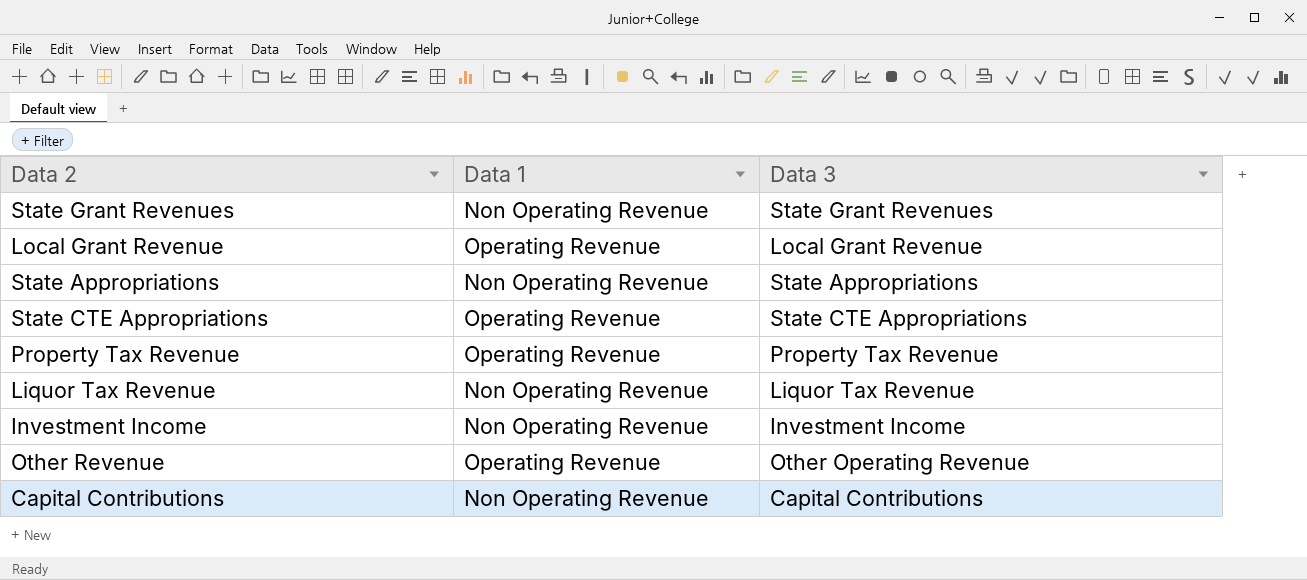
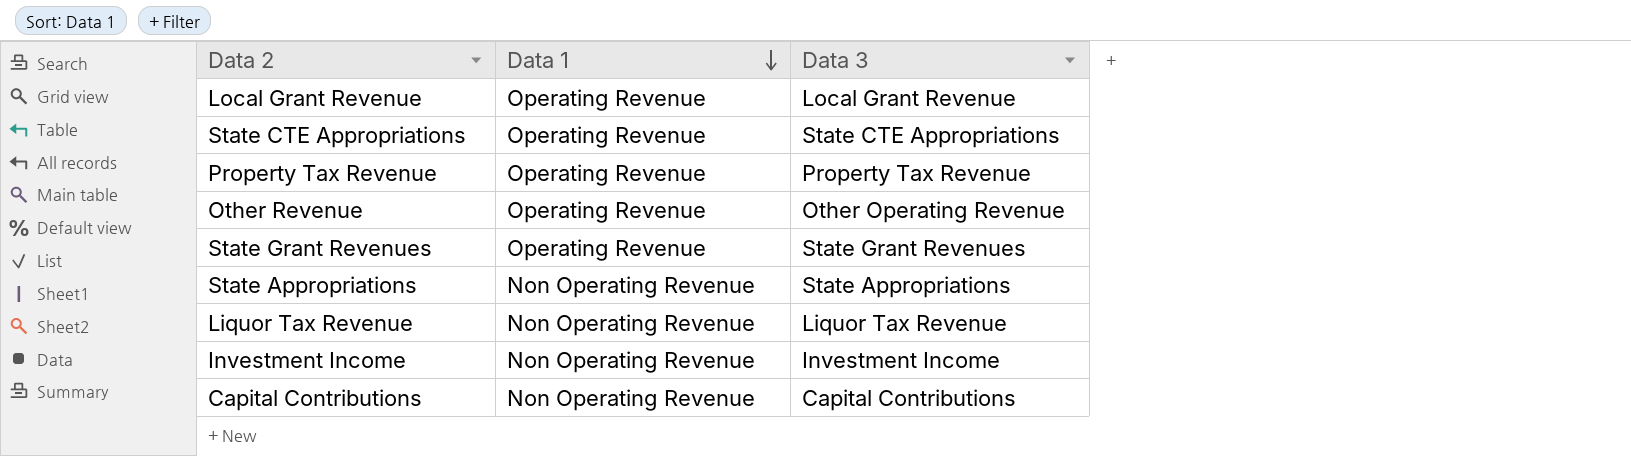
row order: none -> Data 1 descending
State Grant Revenues | Data 1: Non Operating Revenue -> Operating Revenue

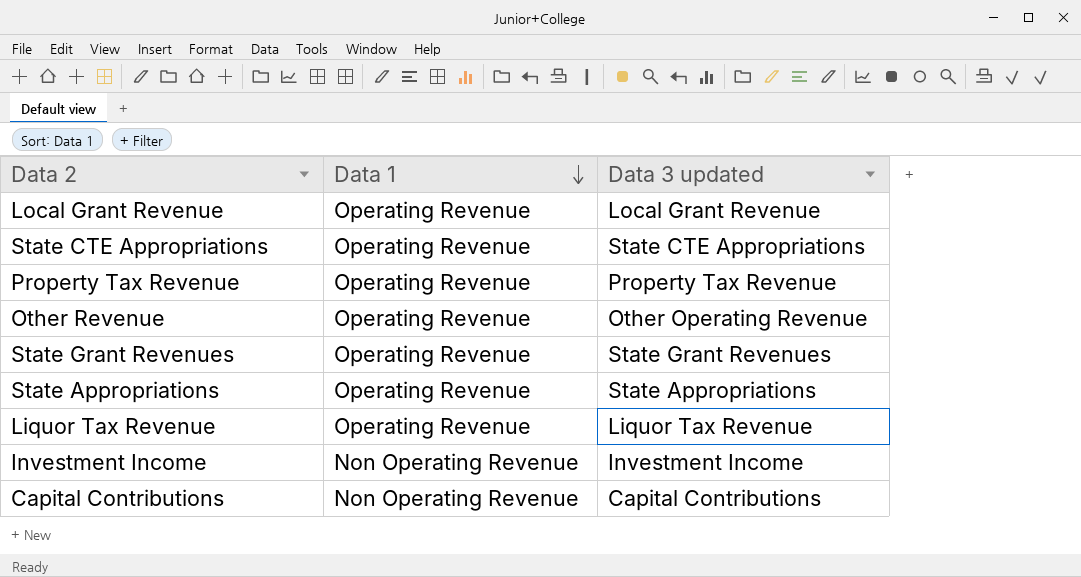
column name: Data 3 -> Data 3 updated
State Appropriations | Data 1: Non Operating Revenue -> Operating Revenue
Liquor Tax Revenue | Data 1: Non Operating Revenue -> Operating Revenue

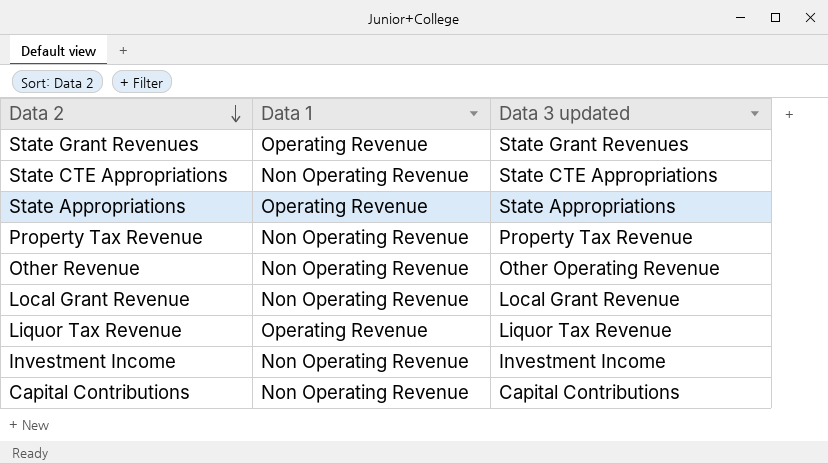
row order: Data 1 descending -> Data 2 descending
State CTE Appropriations | Data 1: Operating Revenue -> Non Operating Revenue
Property Tax Revenue | Data 1: Operating Revenue -> Non Operating Revenue
Other Revenue | Data 1: Operating Revenue -> Non Operating Revenue
Local Grant Revenue | Data 1: Operating Revenue -> Non Operating Revenue

